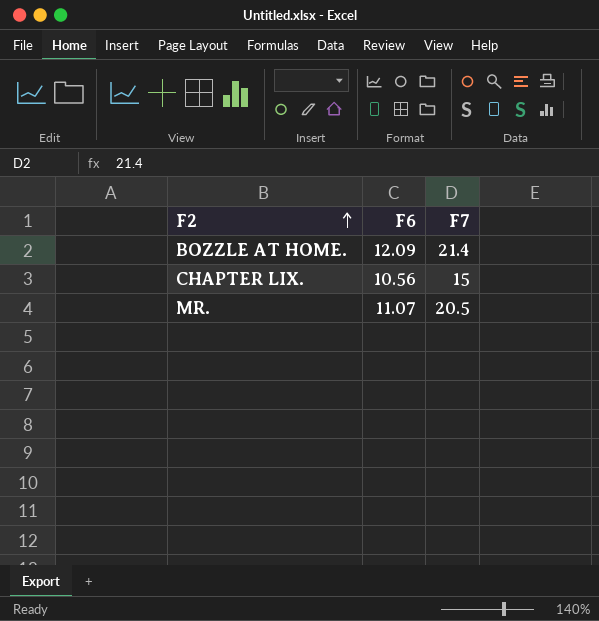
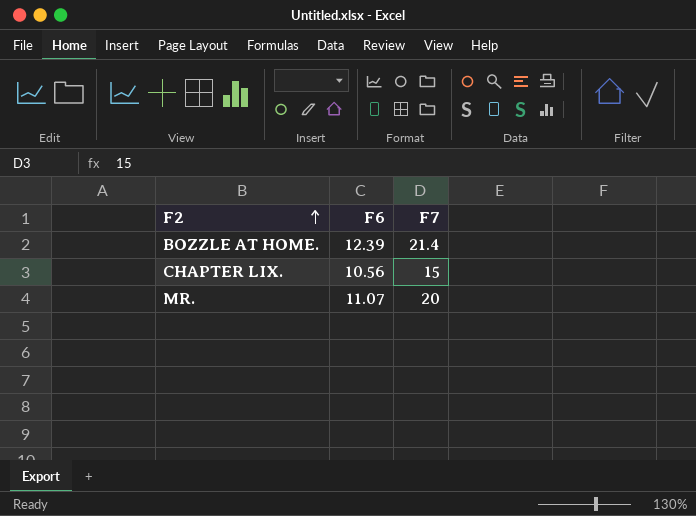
BOZZLE AT HOME. | F6: 12.09 -> 12.39
MR. | F7: 20.5 -> 20

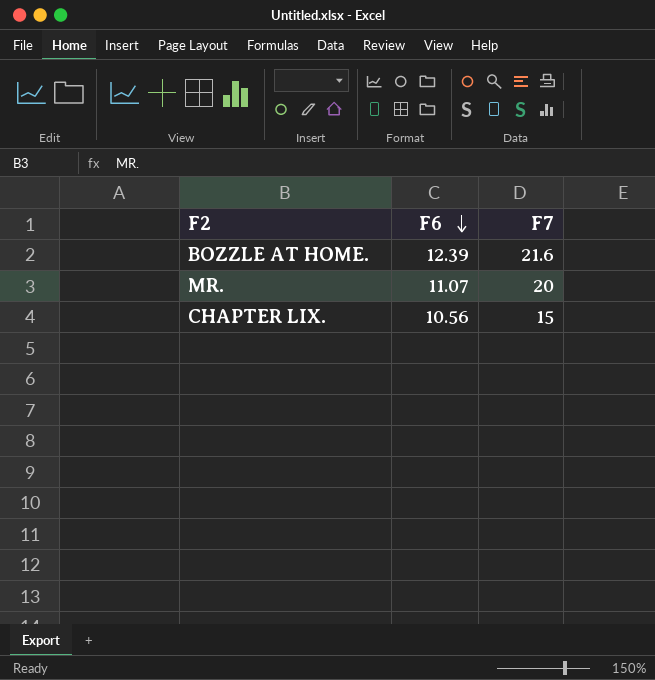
row order: F2 ascending -> F6 descending
BOZZLE AT HOME. | F7: 21.4 -> 21.6

